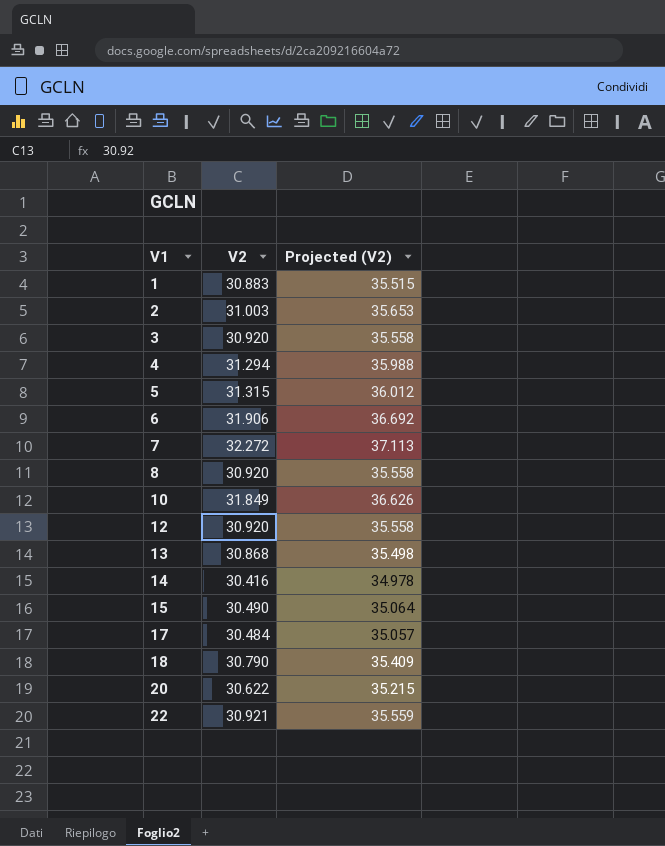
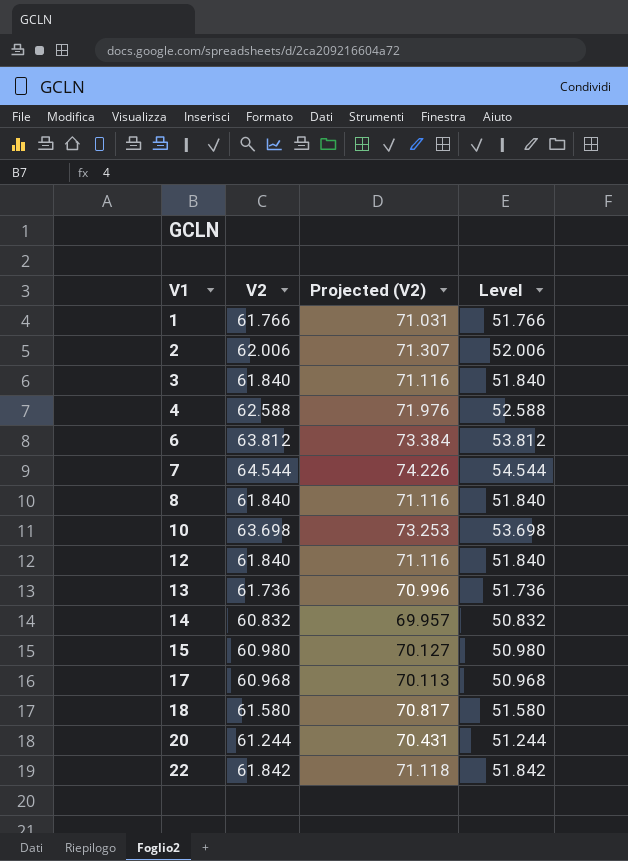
column Level | formula: none -> [V2] - 10
row 5: 31.315 | 36.012 -> none
1 | V2: 30.883 -> 61.766
1 | Projected (V2): 35.515 -> 71.031
2 | V2: 31.003 -> 62.006
2 | Projected (V2): 35.653 -> 71.307
3 | V2: 30.920 -> 61.840
3 | Projected (V2): 35.558 -> 71.116
4 | V2: 31.294 -> 62.588
4 | Projected (V2): 35.988 -> 71.976
6 | V2: 31.906 -> 63.812
6 | Projected (V2): 36.692 -> 73.384
7 | V2: 32.272 -> 64.544
7 | Projected (V2): 37.113 -> 74.226
8 | V2: 30.920 -> 61.840
8 | Projected (V2): 35.558 -> 71.116
10 | V2: 31.849 -> 63.698
10 | Projected (V2): 36.626 -> 73.253
12 | V2: 30.920 -> 61.840
12 | Projected (V2): 35.558 -> 71.116
13 | V2: 30.868 -> 61.736
13 | Projected (V2): 35.498 -> 70.996
14 | V2: 30.416 -> 60.832
14 | Projected (V2): 34.978 -> 69.957
15 | V2: 30.490 -> 60.980
15 | Projected (V2): 35.064 -> 70.127
17 | V2: 30.484 -> 60.968
17 | Projected (V2): 35.057 -> 70.113
18 | V2: 30.790 -> 61.580
18 | Projected (V2): 35.409 -> 70.817
20 | V2: 30.622 -> 61.244
20 | Projected (V2): 35.215 -> 70.431
22 | V2: 30.921 -> 61.842
22 | Projected (V2): 35.559 -> 71.118

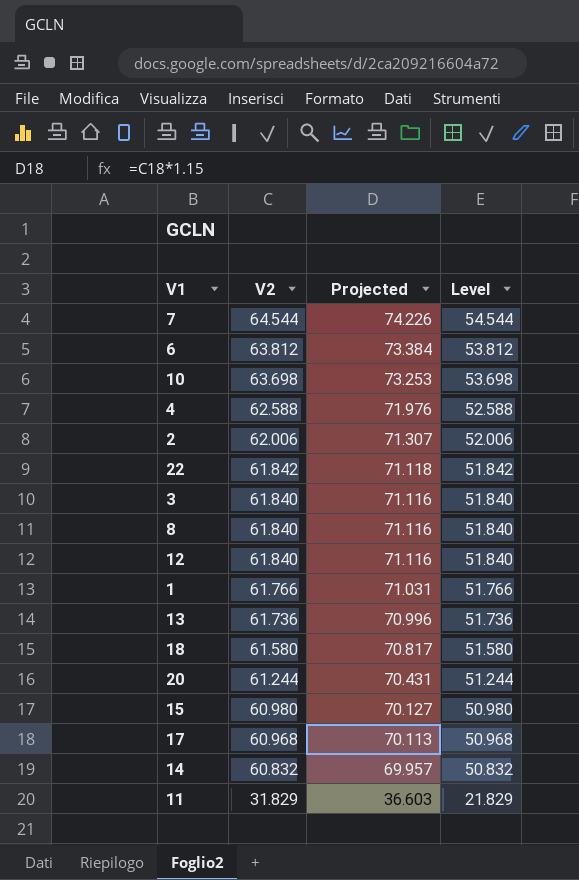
row order: V1 ascending -> V2 descending
column name: Projected (V2) -> Projected
row 11: none -> 31.829 | 36.603 | 21.829

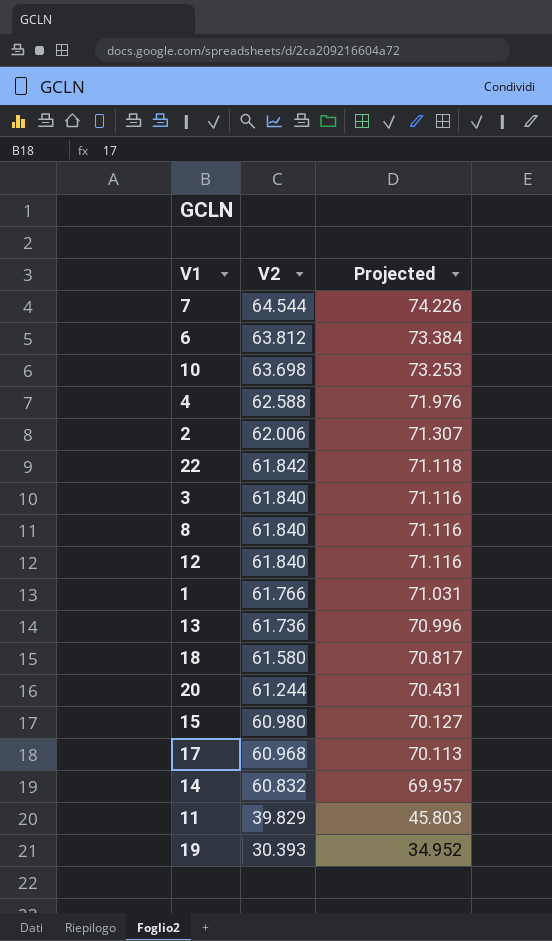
column Level | formula: [V2] - 10 -> none
11 | V2: 31.829 -> 39.829
11 | Projected: 36.603 -> 45.803
row 19: none -> 30.393 | 34.952

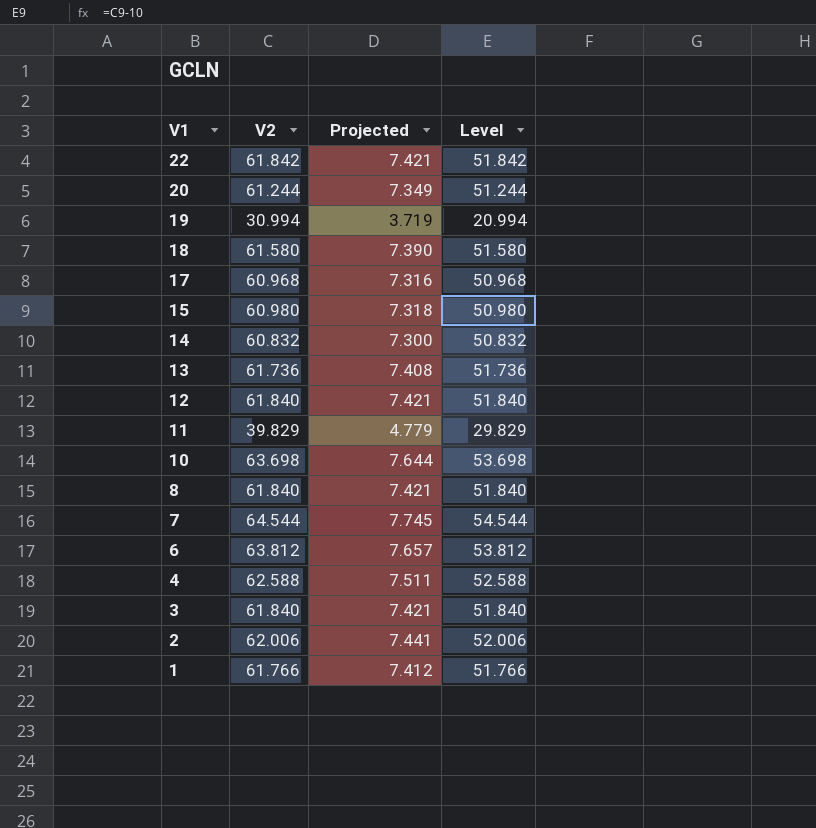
row order: V2 descending -> V1 descending
column Projected | formula: [V2] * 1.15 -> [V2] * 0.12
column Level | formula: none -> [V2] - 10
19 | V2: 30.393 -> 30.994

